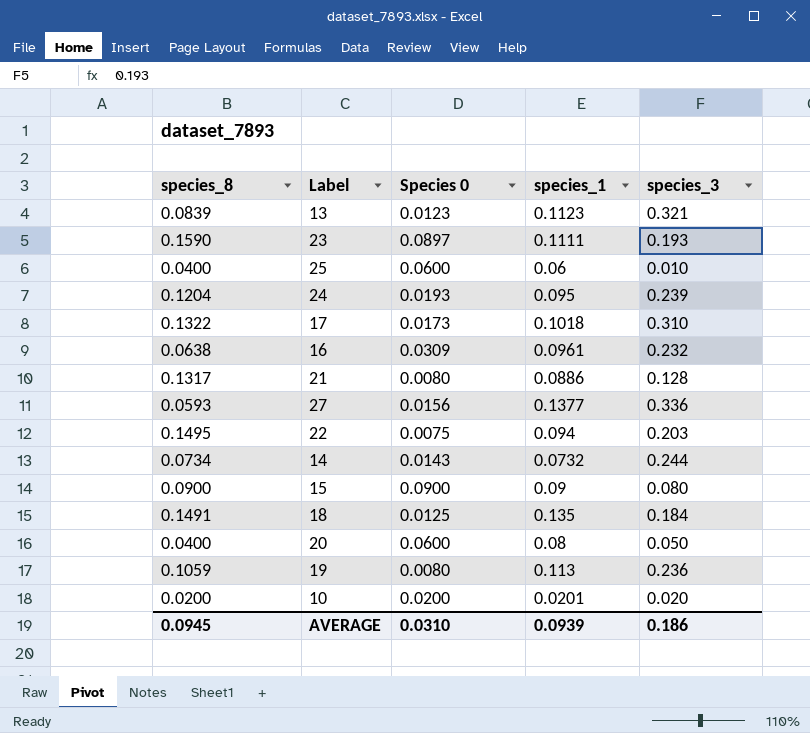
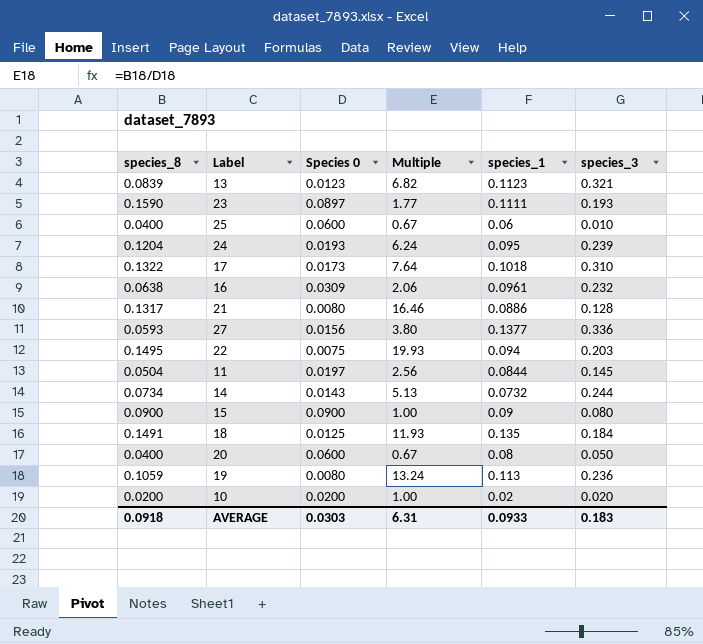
column Multiple | formula: none -> [species_8] / [Species 0]
row 11: none -> 0.0504 | 0.0197 | 2.56 | 0.0844 | 0.145
10 | species_1: 0.0201 -> 0.02
AVERAGE | species_8: 0.0945 -> 0.0918
AVERAGE | Species 0: 0.0310 -> 0.0303
AVERAGE | species_1: 0.0939 -> 0.0933
AVERAGE | species_3: 0.186 -> 0.183

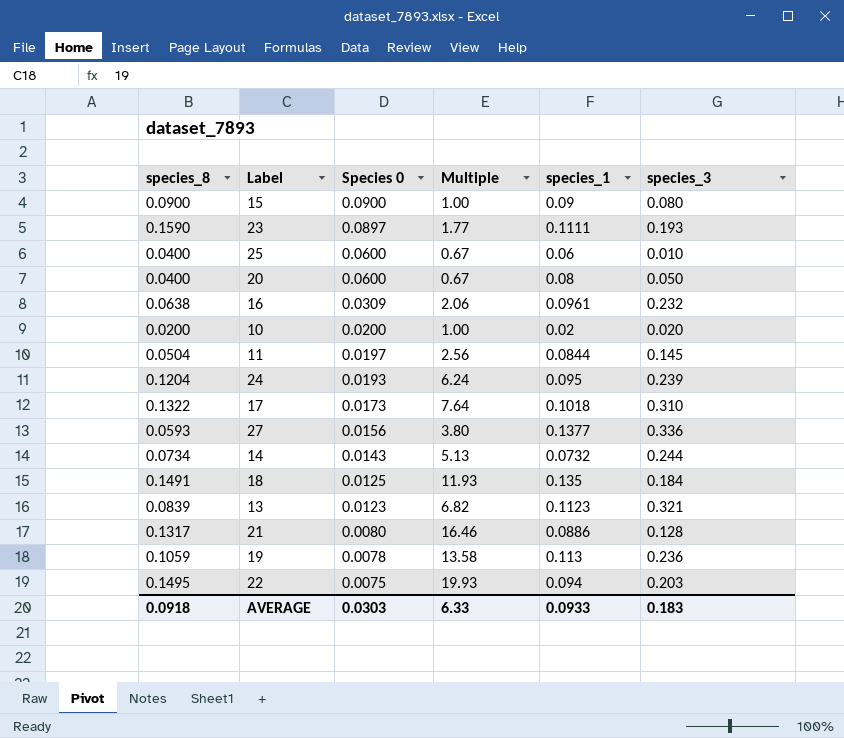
row order: none -> Species 0 descending
19 | Species 0: 0.0080 -> 0.0078
19 | Multiple: 13.24 -> 13.58
AVERAGE | Multiple: 6.31 -> 6.33

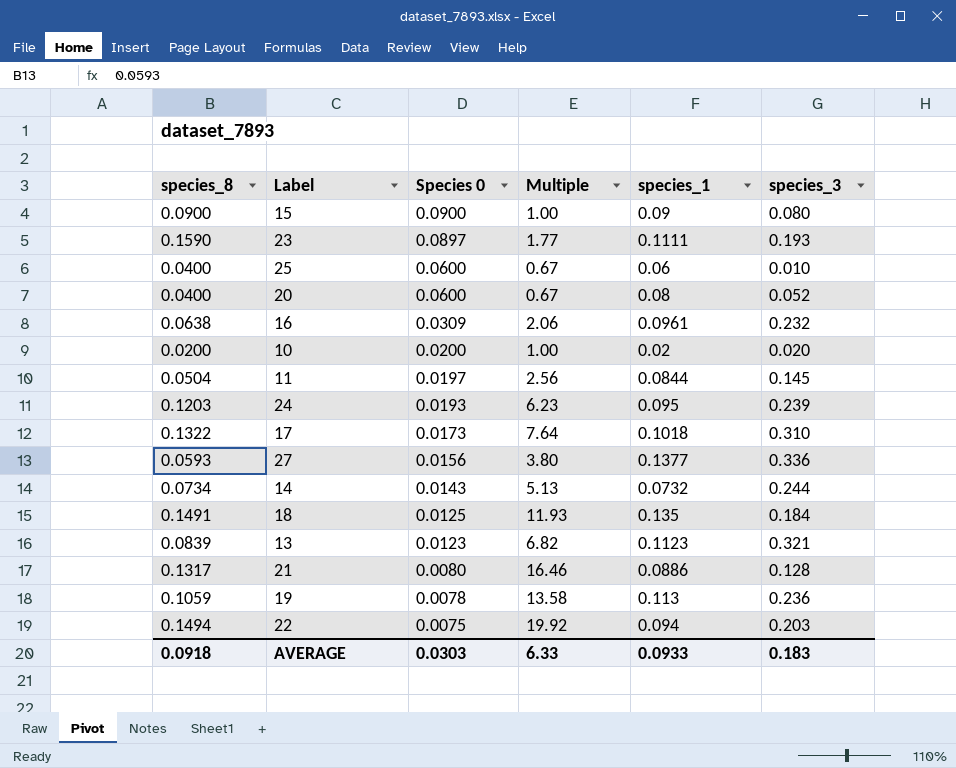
20 | species_3: 0.050 -> 0.052
24 | species_8: 0.1204 -> 0.1203
24 | Multiple: 6.24 -> 6.23
22 | species_8: 0.1495 -> 0.1494
22 | Multiple: 19.93 -> 19.92

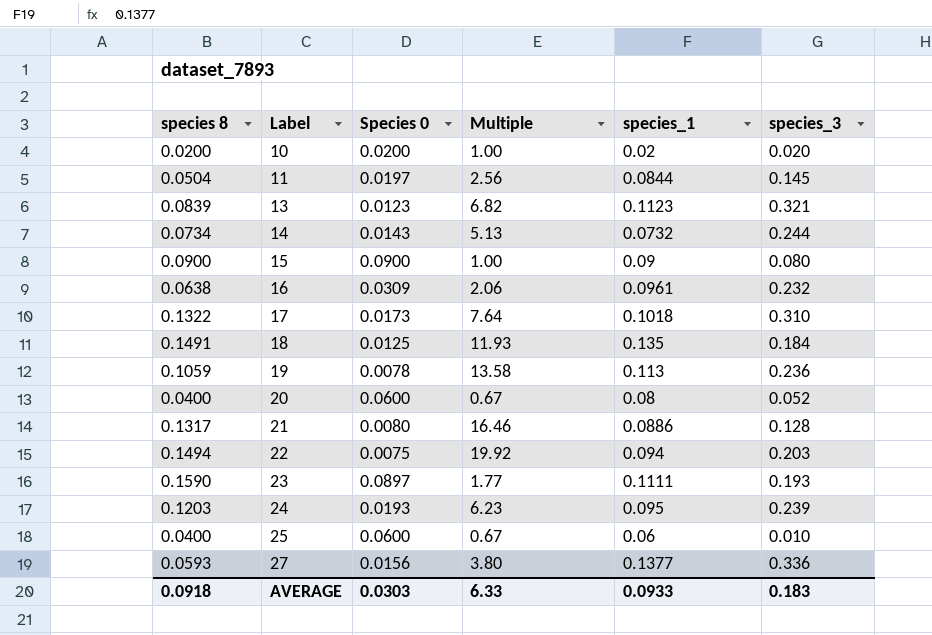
row order: Species 0 descending -> Label ascending
column name: species_8 -> species 8

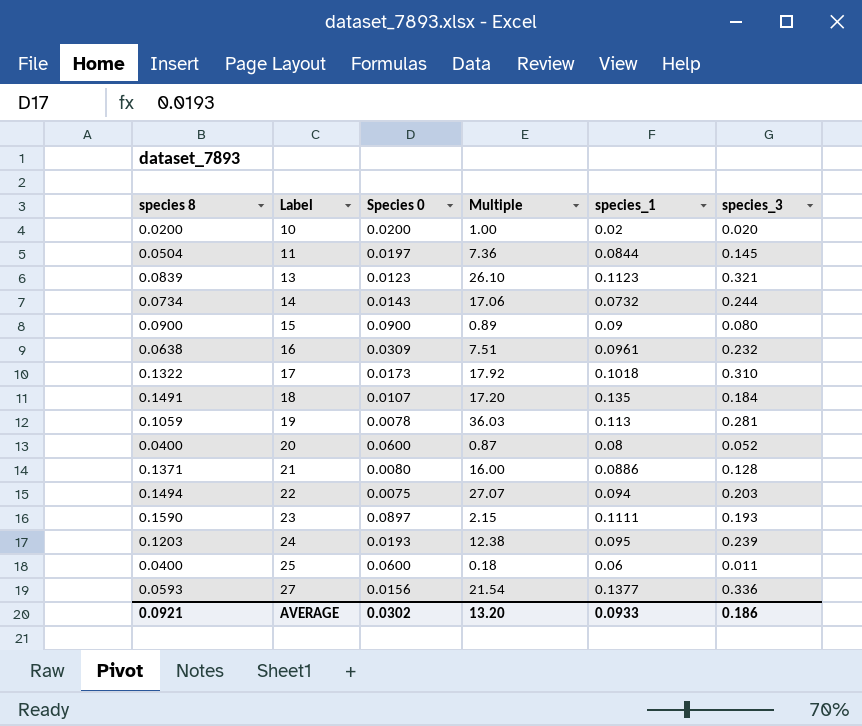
column Multiple | formula: [species 8] / [Species 0] -> [species_3] / [Species 0]
18 | Species 0: 0.0125 -> 0.0107
19 | species_3: 0.236 -> 0.281
21 | species 8: 0.1317 -> 0.1371
25 | species_3: 0.010 -> 0.011
AVERAGE | species 8: 0.0918 -> 0.0921
AVERAGE | Species 0: 0.0303 -> 0.0302
AVERAGE | Multiple: 6.33 -> 13.20
AVERAGE | species_3: 0.183 -> 0.186

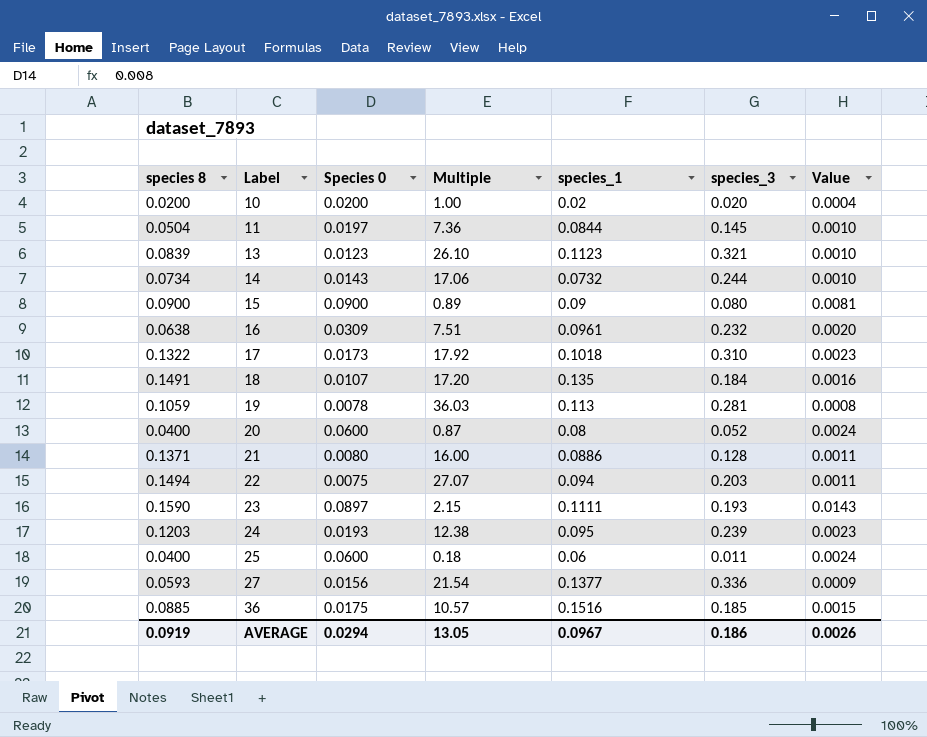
column Value | formula: none -> [species 8] * [Species 0]
row 36: none -> 0.0885 | 0.0175 | 10.57 | 0.1516 | 0.185 | 0.0015
AVERAGE | species 8: 0.0921 -> 0.0919
AVERAGE | Species 0: 0.0302 -> 0.0294
AVERAGE | Multiple: 13.20 -> 13.05
AVERAGE | species_1: 0.0933 -> 0.0967

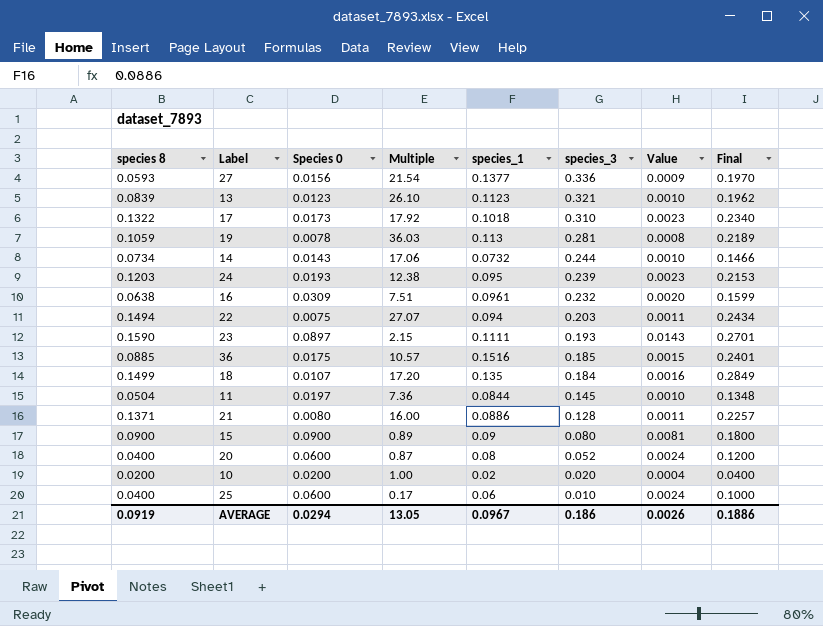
row order: Label ascending -> species_3 descending
column Final | formula: none -> [species 8] + [species_1]
18 | species 8: 0.1491 -> 0.1499
25 | Multiple: 0.18 -> 0.17
25 | species_3: 0.011 -> 0.010

